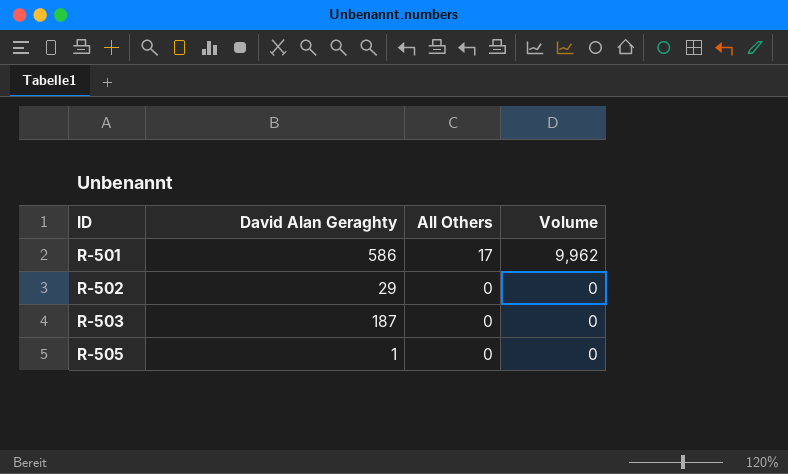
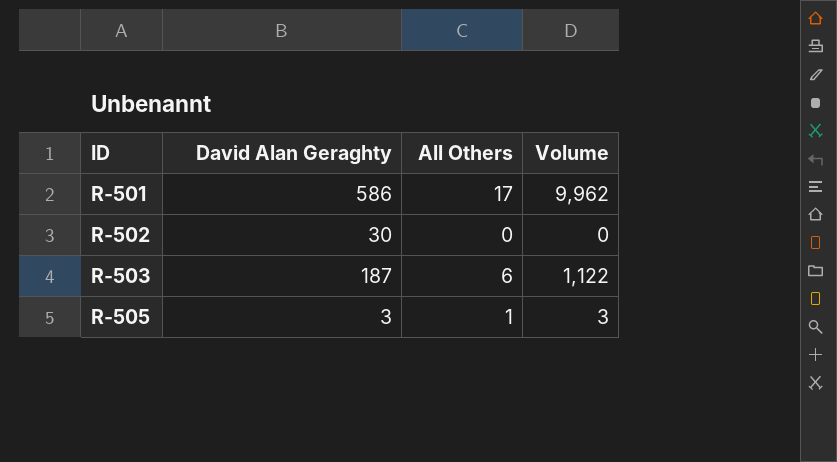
R-502 | David Alan Geraghty: 29 -> 30
R-503 | All Others: 0 -> 6
R-503 | Volume: 0 -> 1,122
R-505 | David Alan Geraghty: 1 -> 3
R-505 | All Others: 0 -> 1
R-505 | Volume: 0 -> 3

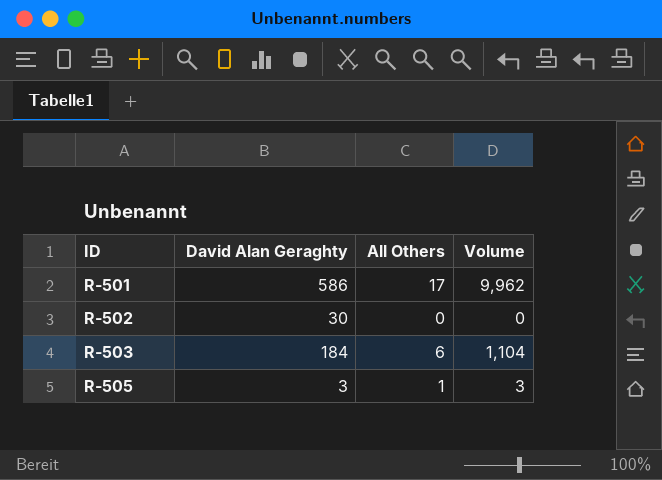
R-503 | David Alan Geraghty: 187 -> 184
R-503 | Volume: 1,122 -> 1,104

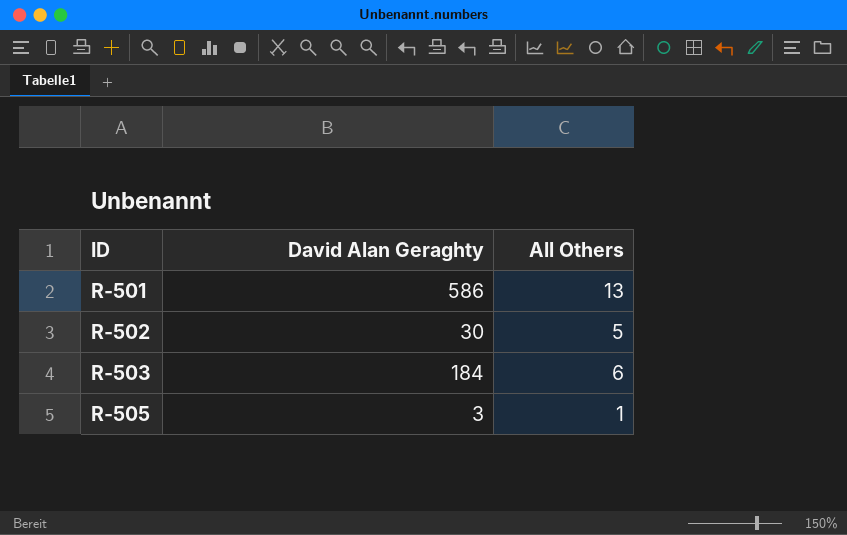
column Volume | formula: [David Alan Geraghty] * [All Others] -> none
R-501 | All Others: 17 -> 13
R-502 | All Others: 0 -> 5

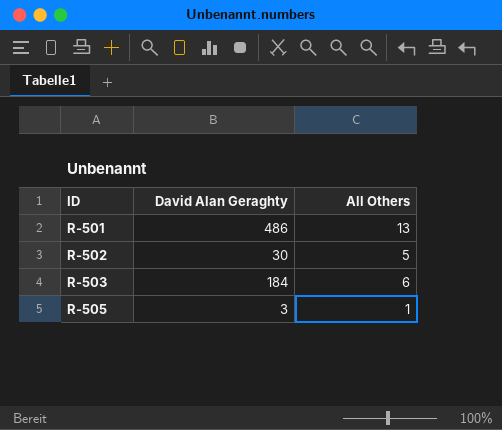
R-501 | David Alan Geraghty: 586 -> 486

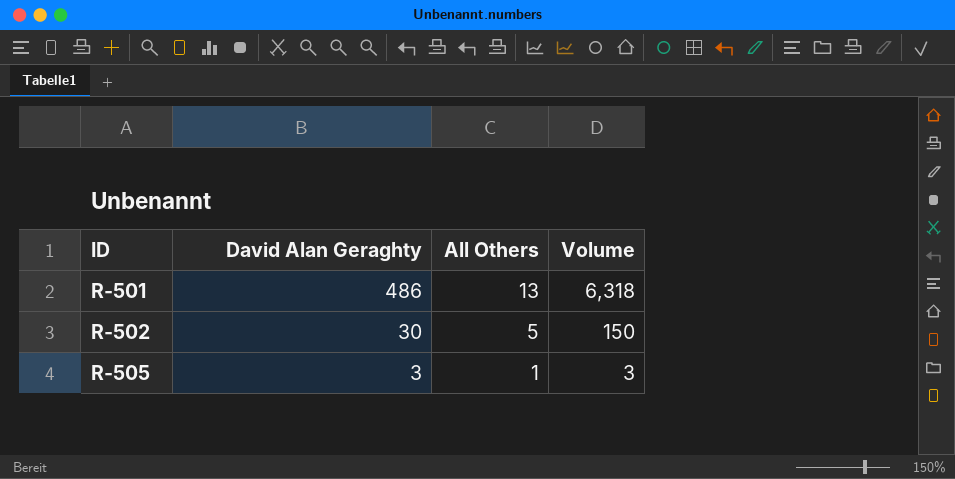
column Volume | formula: none -> [David Alan Geraghty] * [All Others]
row R-503: 184 | 6 -> none

